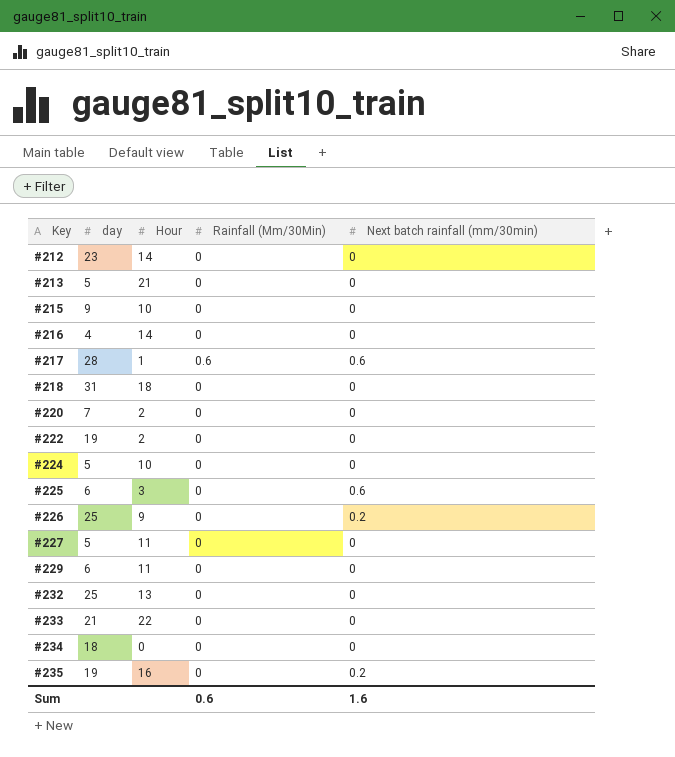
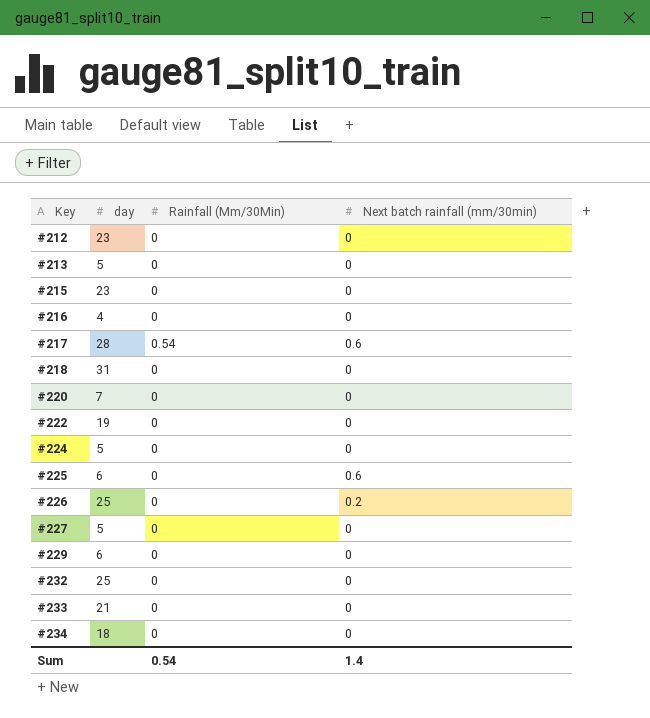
column Hour | position: 3 -> none
row #235: 19 | 16 | 0 | 0.2 -> none
#215 | day: 9 -> 23
#217 | Rainfall (Mm/30Min): 0.6 -> 0.54
Sum | Rainfall (Mm/30Min): 0.6 -> 0.54
Sum | Next batch rainfall (mm/30min): 1.6 -> 1.4

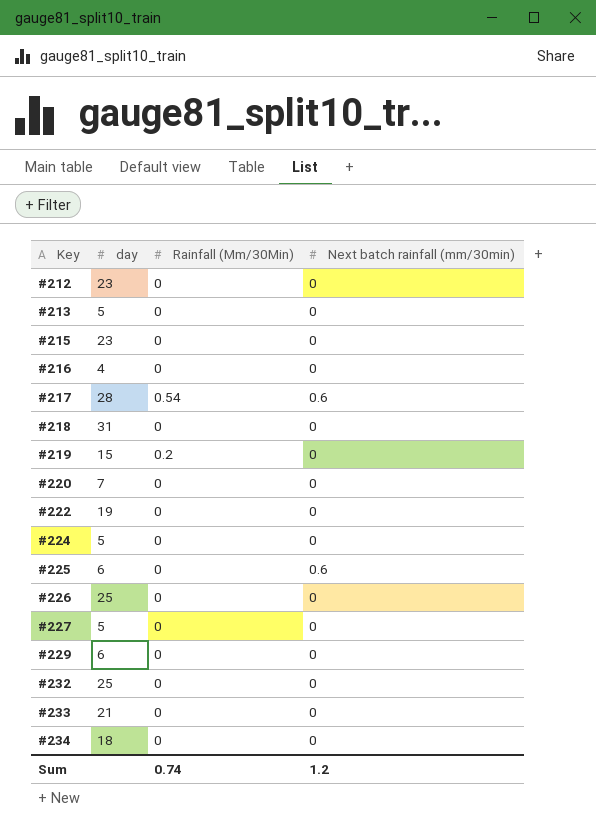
row #219: none -> 15 | 0.2 | 0
#226 | Next batch rainfall (mm/30min): 0.2 -> 0
Sum | Rainfall (Mm/30Min): 0.54 -> 0.74
Sum | Next batch rainfall (mm/30min): 1.4 -> 1.2

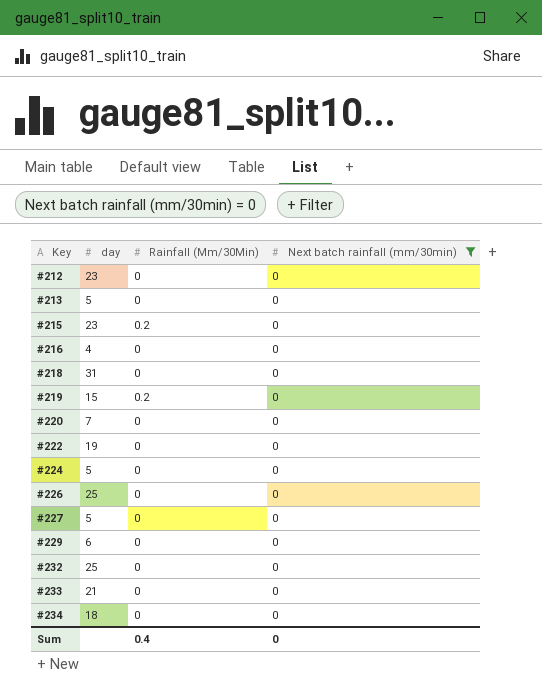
filter: none -> Next batch rainfall (mm/30min) = 0
#215 | Rainfall (Mm/30Min): 0 -> 0.2
Sum | Rainfall (Mm/30Min): 0.74 -> 0.4
Sum | Next batch rainfall (mm/30min): 1.2 -> 0

